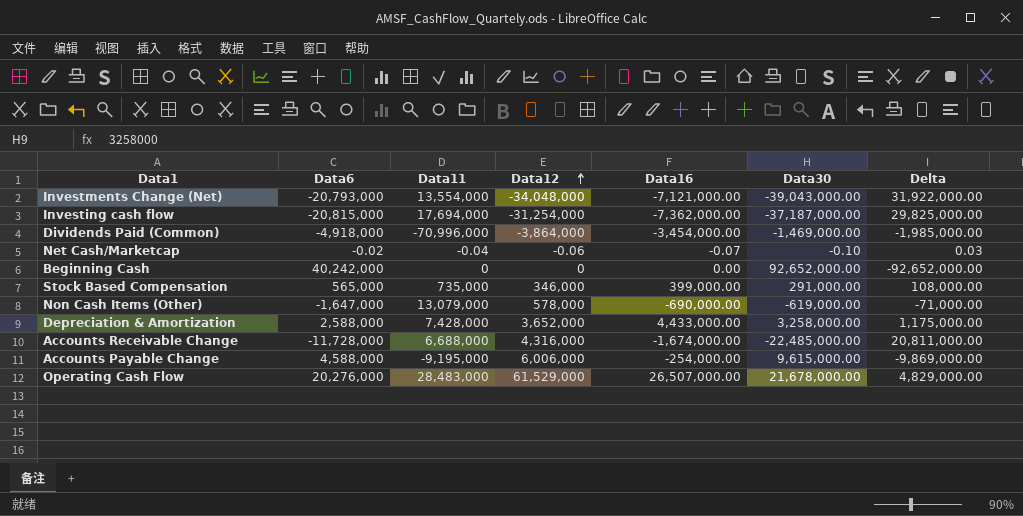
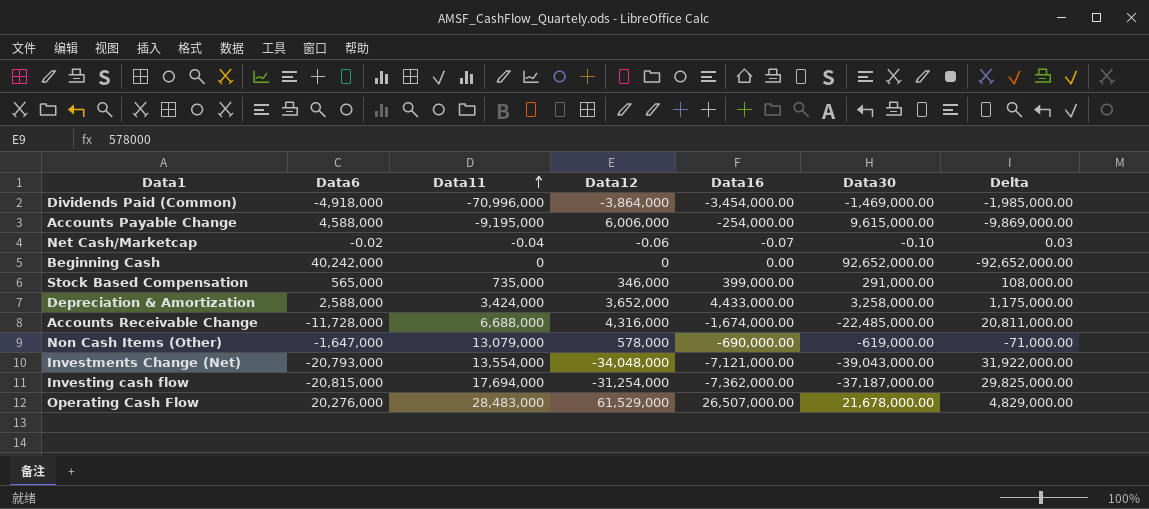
row order: Data12 ascending -> Data11 ascending
Depreciation & Amortization | Data11: 7,428,000 -> 3,424,000

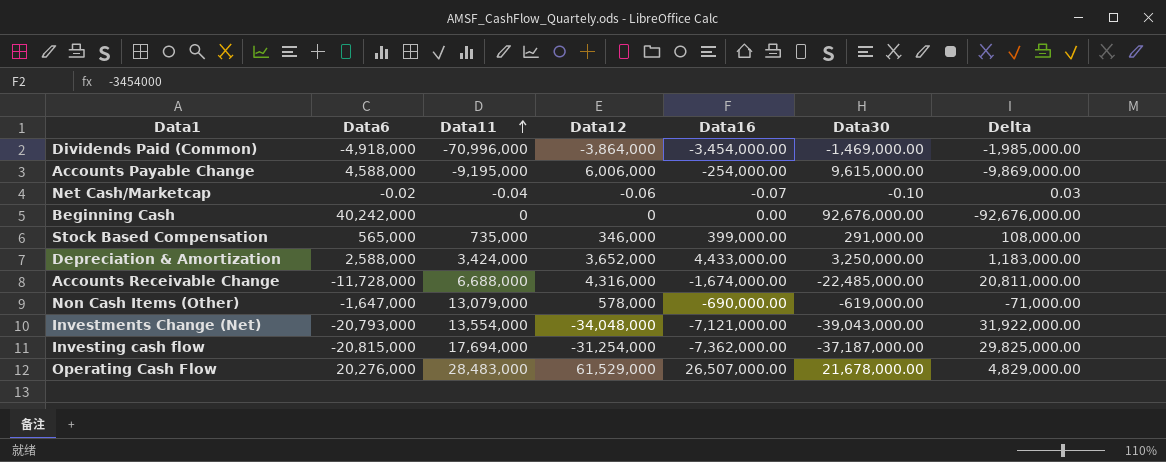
Beginning Cash | Data30: 92,652,000.00 -> 92,676,000.00
Beginning Cash | Delta: -92,652,000.00 -> -92,676,000.00
Depreciation & Amortization | Data30: 3,258,000.00 -> 3,250,000.00
Depreciation & Amortization | Delta: 1,175,000.00 -> 1,183,000.00

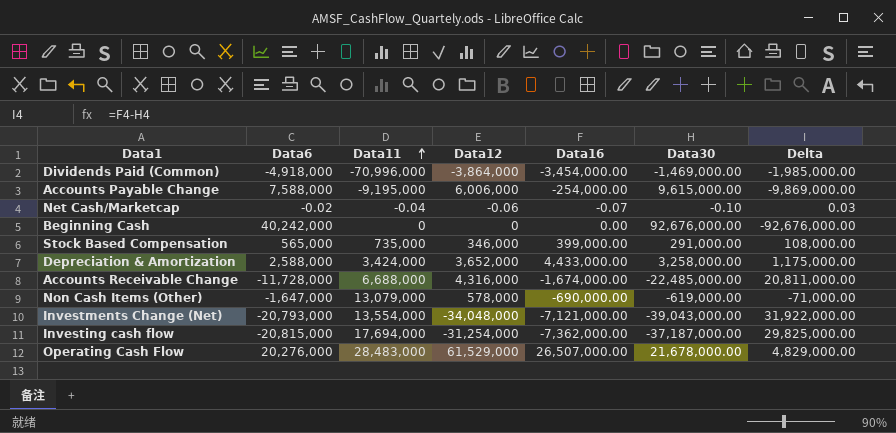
Accounts Payable Change | Data6: 4,588,000 -> 7,588,000
Depreciation & Amortization | Data30: 3,250,000.00 -> 3,258,000.00
Depreciation & Amortization | Delta: 1,183,000.00 -> 1,175,000.00

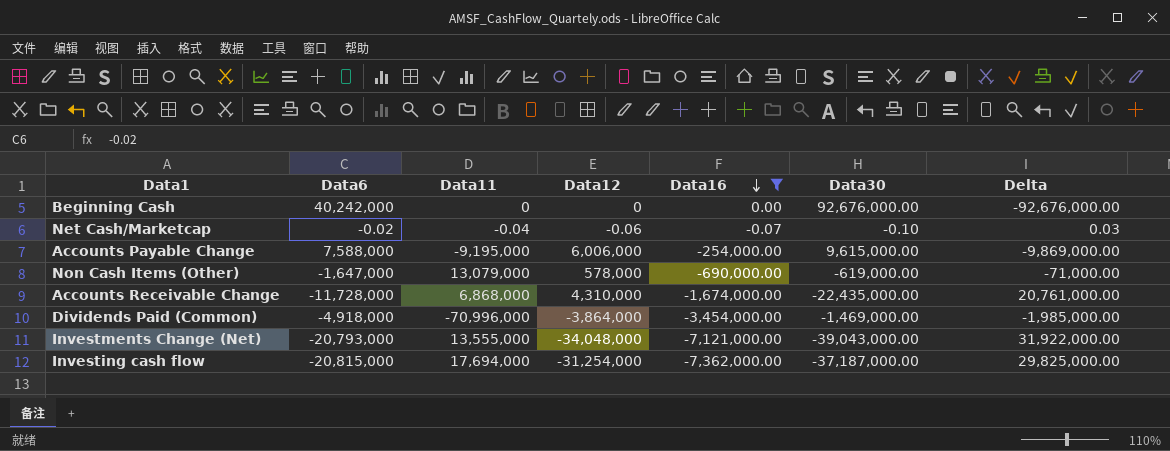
filter: none -> Data16 <= 0.00
row order: Data11 ascending -> Data16 descending
Accounts Receivable Change | Data11: 6,688,000 -> 6,868,000
Accounts Receivable Change | Data12: 4,316,000 -> 4,310,000
Accounts Receivable Change | Data30: -22,485,000.00 -> -22,435,000.00
Accounts Receivable Change | Delta: 20,811,000.00 -> 20,761,000.00
Investments Change (Net) | Data11: 13,554,000 -> 13,555,000

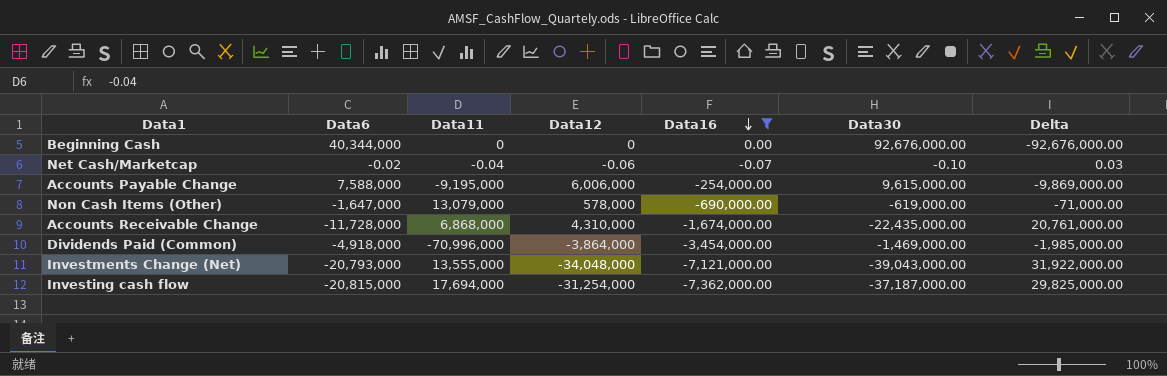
Beginning Cash | Data6: 40,242,000 -> 40,344,000

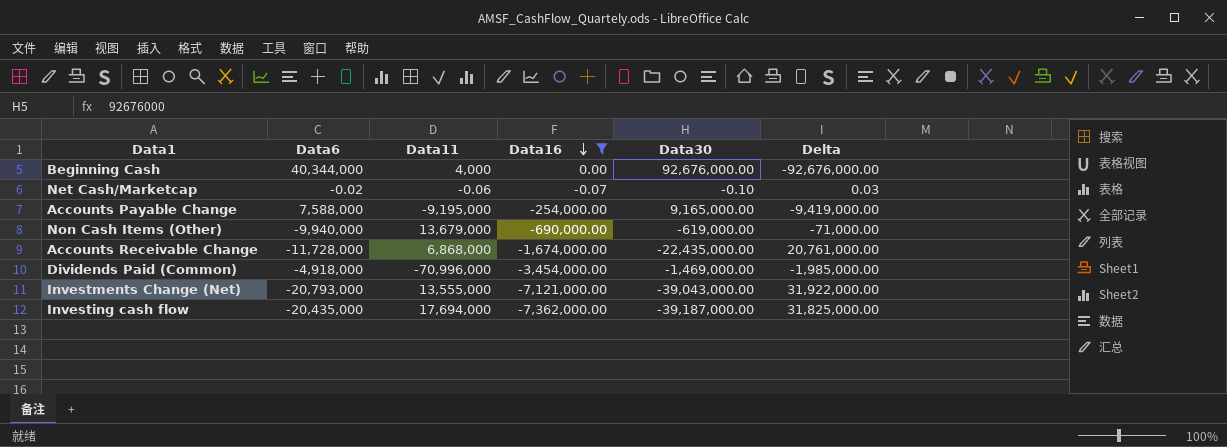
column Data12 | position: 4 -> none
Beginning Cash | Data11: 0 -> 4,000
Net Cash/Marketcap | Data11: -0.04 -> -0.06
Accounts Payable Change | Data30: 9,615,000.00 -> 9,165,000.00
Accounts Payable Change | Delta: -9,869,000.00 -> -9,419,000.00
Non Cash Items (Other) | Data6: -1,647,000 -> -9,940,000
Non Cash Items (Other) | Data11: 13,079,000 -> 13,679,000
Investing cash flow | Data6: -20,815,000 -> -20,435,000
Investing cash flow | Data30: -37,187,000.00 -> -39,187,000.00
Investing cash flow | Delta: 29,825,000.00 -> 31,825,000.00

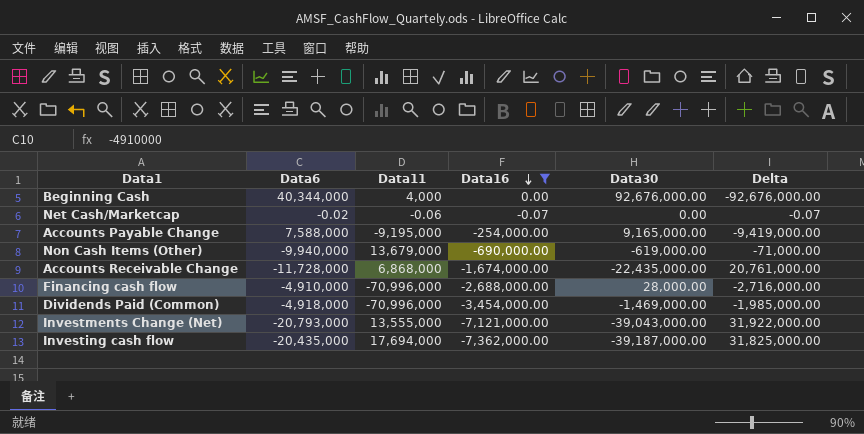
Net Cash/Marketcap | Data30: -0.10 -> 0.00
Net Cash/Marketcap | Delta: 0.03 -> -0.07
row Financing cash flow: none -> -4,910,000 | -70,996,000 | -2,688,000.00 | 28,000.00 | -2,716,000.00

